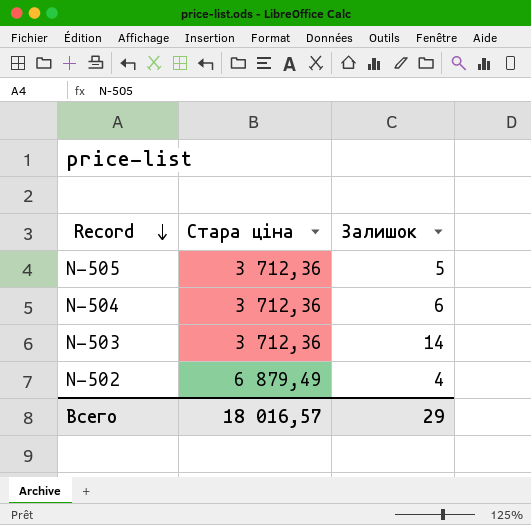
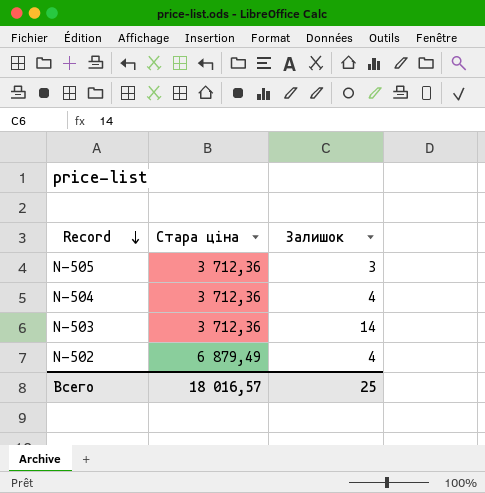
N-505 | Залишок: 5 -> 3
N-504 | Залишок: 6 -> 4
Всего | Залишок: 29 -> 25

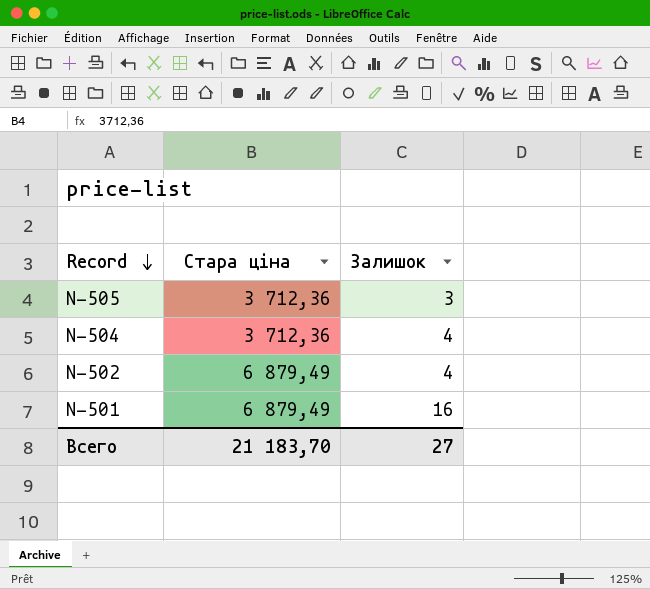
row N-503: 3 712,36 | 14 -> none
row N-501: none -> 6 879,49 | 16
Всего | Стара ціна: 18 016,57 -> 21 183,70
Всего | Залишок: 25 -> 27

